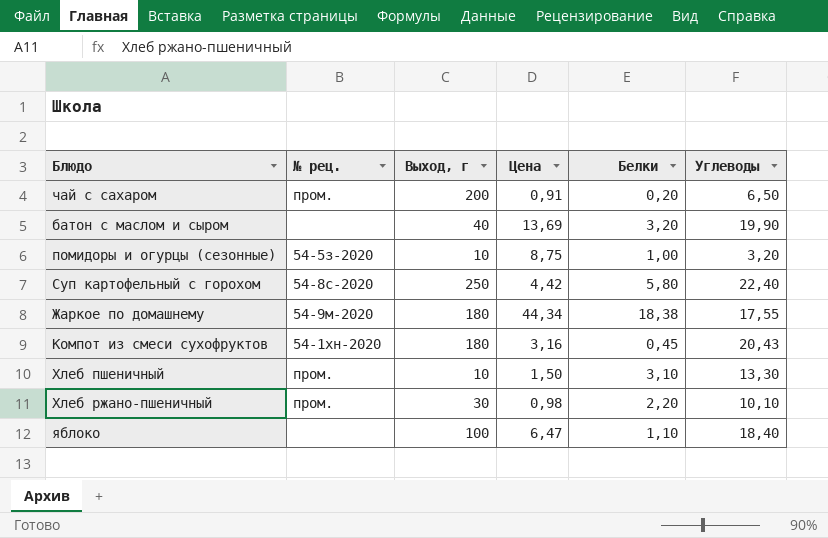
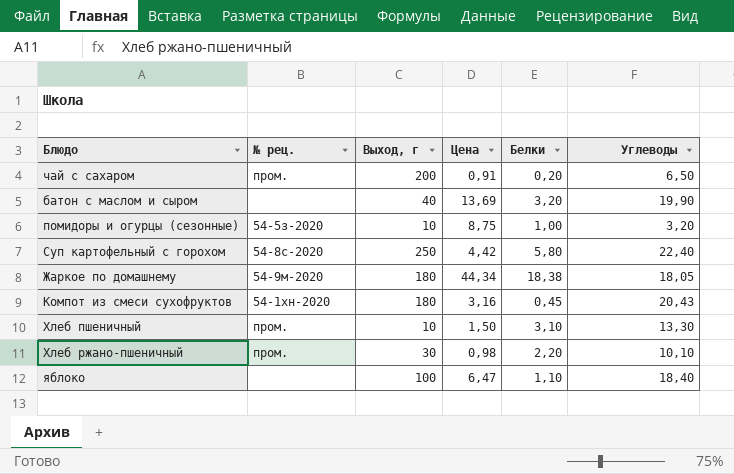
Жаркое по домашнему | Углеводы: 17,55 -> 18,05

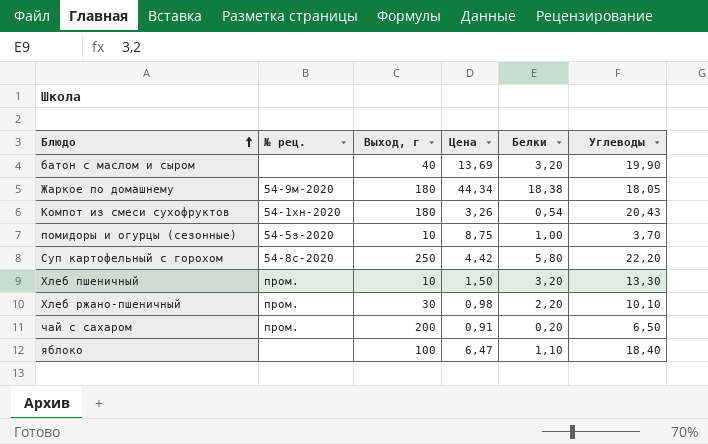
row order: none -> Блюдо ascending
Компот из смеси сухофруктов | Цена: 3,16 -> 3,26
Компот из смеси сухофруктов | Белки: 0,45 -> 0,54
помидоры и огурцы (сезонные) | Углеводы: 3,20 -> 3,70
Суп картофельный с горохом | Углеводы: 22,40 -> 22,20
Хлеб пшеничный | Белки: 3,10 -> 3,20

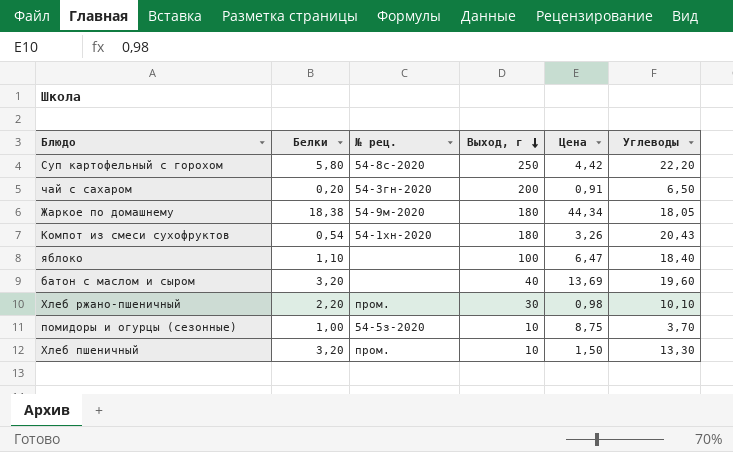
row order: Блюдо ascending -> Выход, г descending
column Белки | position: 5 -> 2
чай с сахаром | № рец.: пром. -> 54-3гн-2020
батон с маслом и сыром | Углеводы: 19,90 -> 19,60

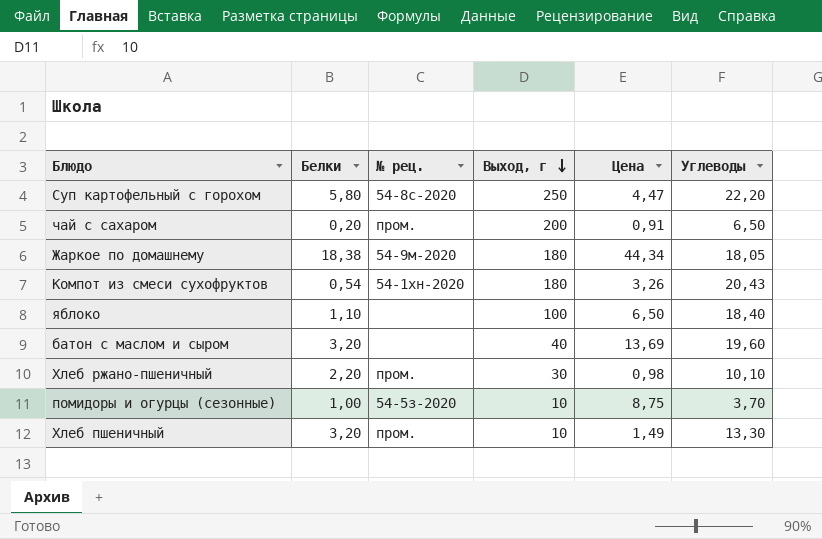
Суп картофельный с горохом | Цена: 4,42 -> 4,47
чай с сахаром | № рец.: 54-3гн-2020 -> пром.
яблоко | Цена: 6,47 -> 6,50
Хлеб пшеничный | Цена: 1,50 -> 1,49

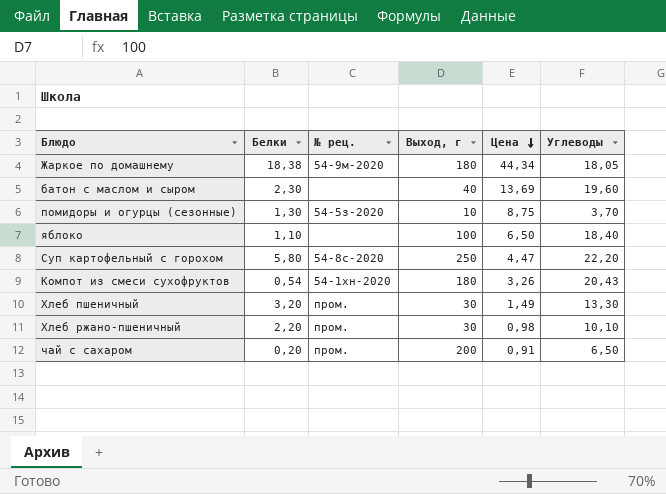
row order: Выход, г descending -> Цена descending
батон с маслом и сыром | Белки: 3,20 -> 2,30
помидоры и огурцы (сезонные) | Белки: 1,00 -> 1,30
Хлеб пшеничный | Выход, г: 10 -> 30

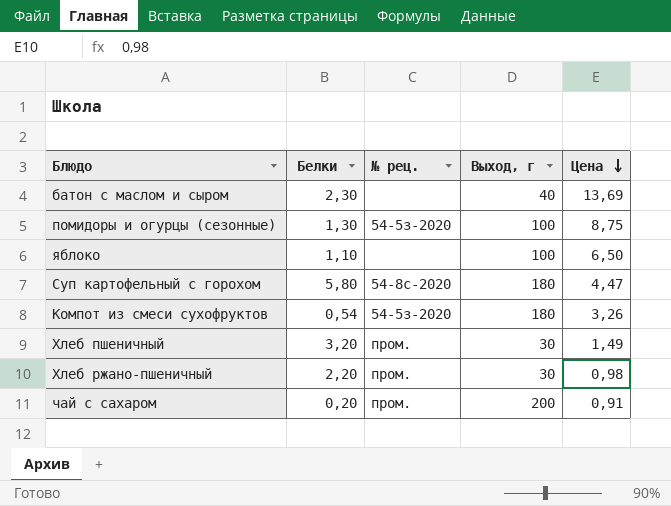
column Углеводы | position: 6 -> none
row Жаркое по домашнему: 18,38 | 54-9м-2020 | 180 | 44,34 | 18,05 -> none
помидоры и огурцы (сезонные) | Выход, г: 10 -> 100
Суп картофельный с горохом | Выход, г: 250 -> 180
Компот из смеси сухофруктов | № рец.: 54-1хн-2020 -> 54-5з-2020

